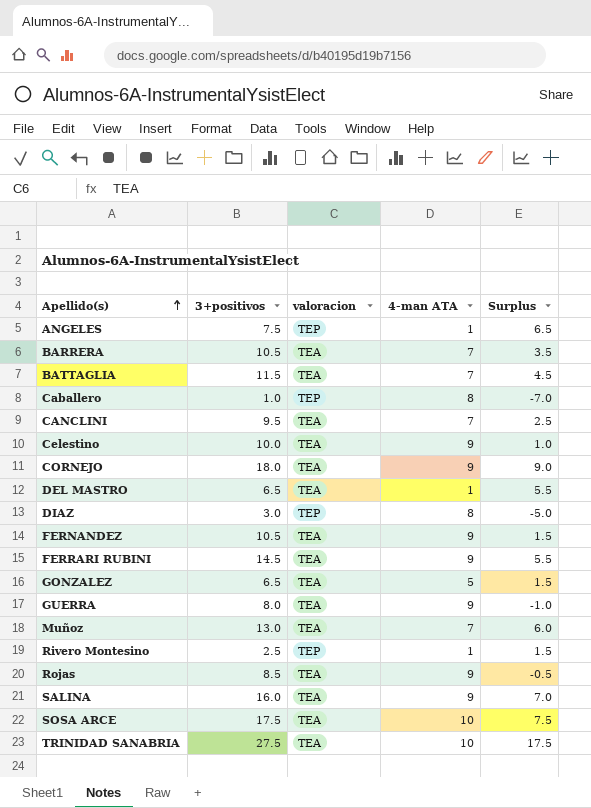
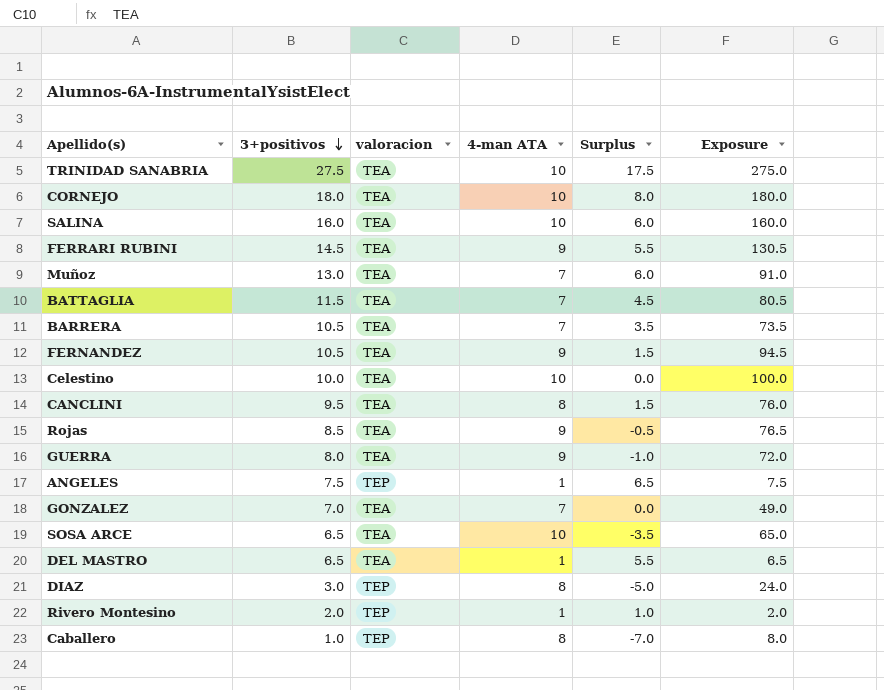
row order: Apellido(s) ascending -> 3+positivos descending
column Exposure | formula: none -> [3+positivos] * [4-man ATA]
CORNEJO | 4-man ATA: 9 -> 10
CORNEJO | Surplus: 9.0 -> 8.0
SALINA | 4-man ATA: 9 -> 10
SALINA | Surplus: 7.0 -> 6.0
Celestino | 4-man ATA: 9 -> 10
Celestino | Surplus: 1.0 -> 0.0
CANCLINI | 4-man ATA: 7 -> 8
CANCLINI | Surplus: 2.5 -> 1.5
GONZALEZ | 3+positivos: 6.5 -> 7.0
GONZALEZ | 4-man ATA: 5 -> 7
GONZALEZ | Surplus: 1.5 -> 0.0
SOSA ARCE | 3+positivos: 17.5 -> 6.5
SOSA ARCE | Surplus: 7.5 -> -3.5
Rivero Montesino | 3+positivos: 2.5 -> 2.0
Rivero Montesino | Surplus: 1.5 -> 1.0

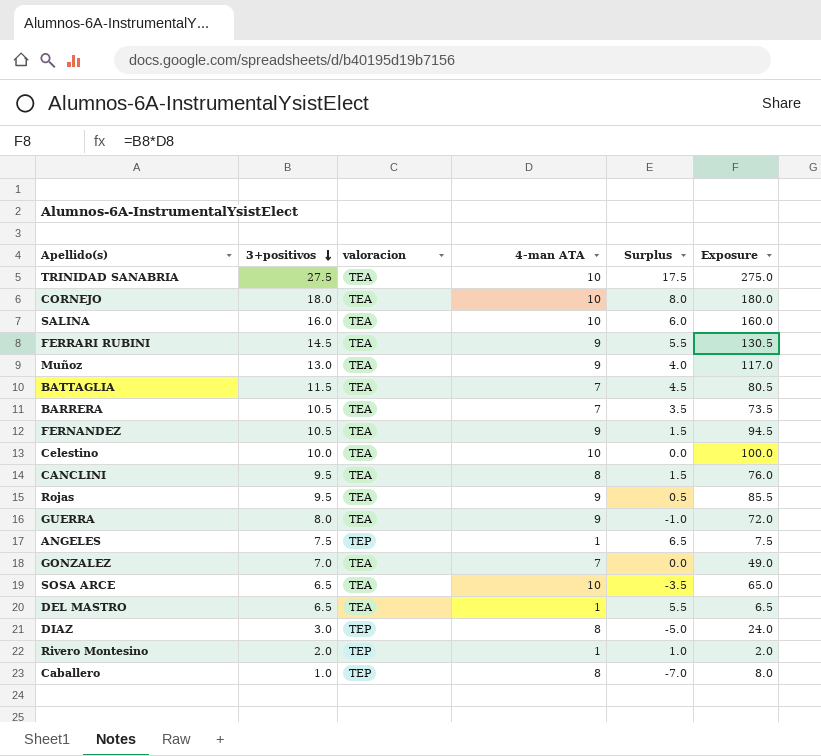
Muñoz | 4-man ATA: 7 -> 9
Muñoz | Surplus: 6.0 -> 4.0
Muñoz | Exposure: 91.0 -> 117.0
Rojas | 3+positivos: 8.5 -> 9.5
Rojas | Surplus: -0.5 -> 0.5
Rojas | Exposure: 76.5 -> 85.5

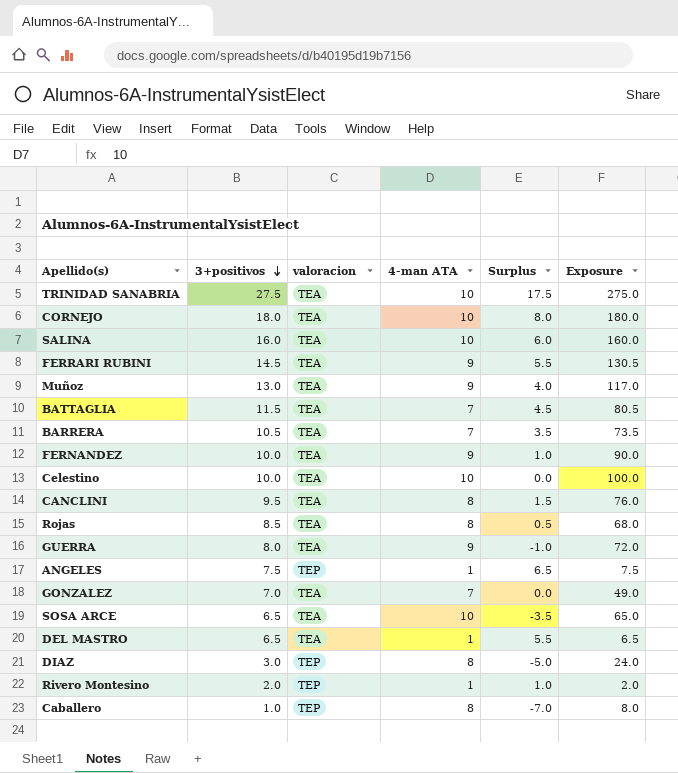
FERNANDEZ | 3+positivos: 10.5 -> 10.0
FERNANDEZ | Surplus: 1.5 -> 1.0
FERNANDEZ | Exposure: 94.5 -> 90.0
Rojas | 3+positivos: 9.5 -> 8.5
Rojas | 4-man ATA: 9 -> 8
Rojas | Exposure: 85.5 -> 68.0

